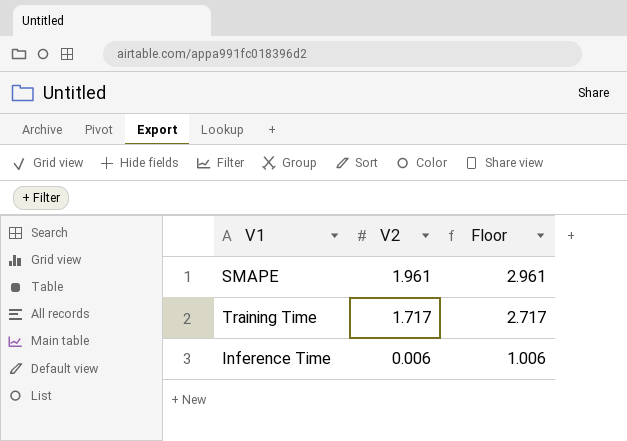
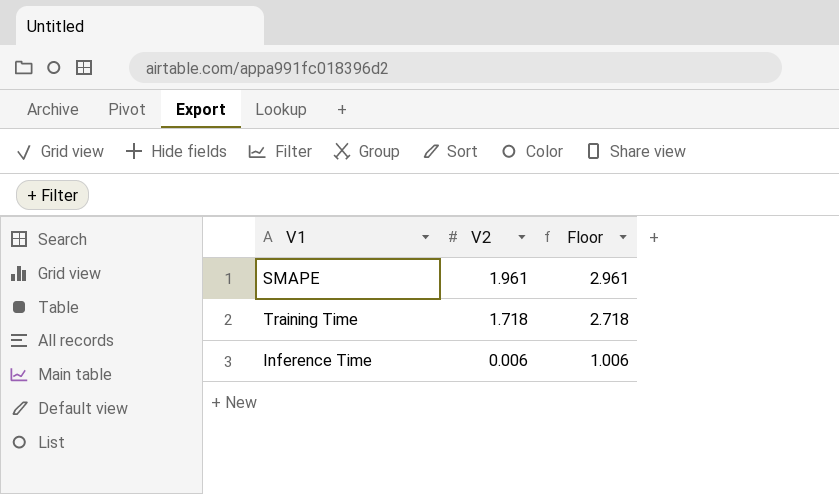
Training Time | V2: 1.717 -> 1.718
Training Time | Floor: 2.717 -> 2.718

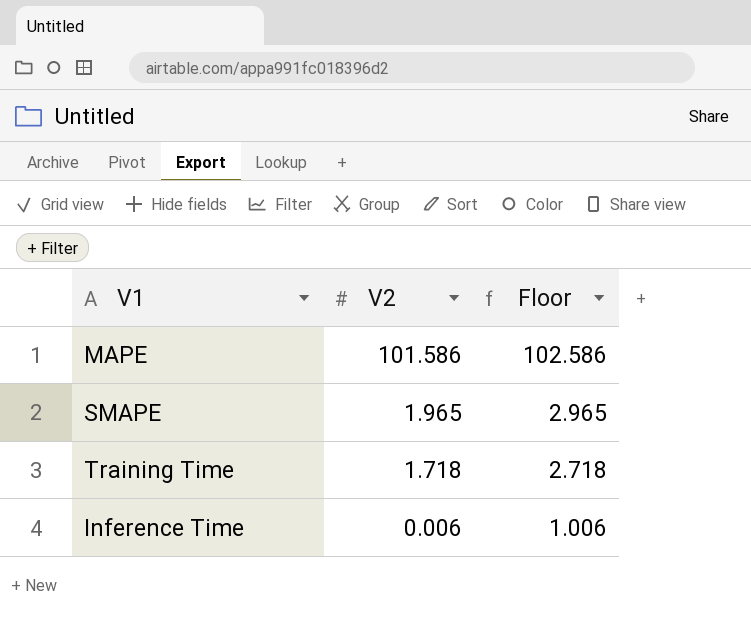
row MAPE: none -> 101.586 | 102.586
SMAPE | V2: 1.961 -> 1.965
SMAPE | Floor: 2.961 -> 2.965

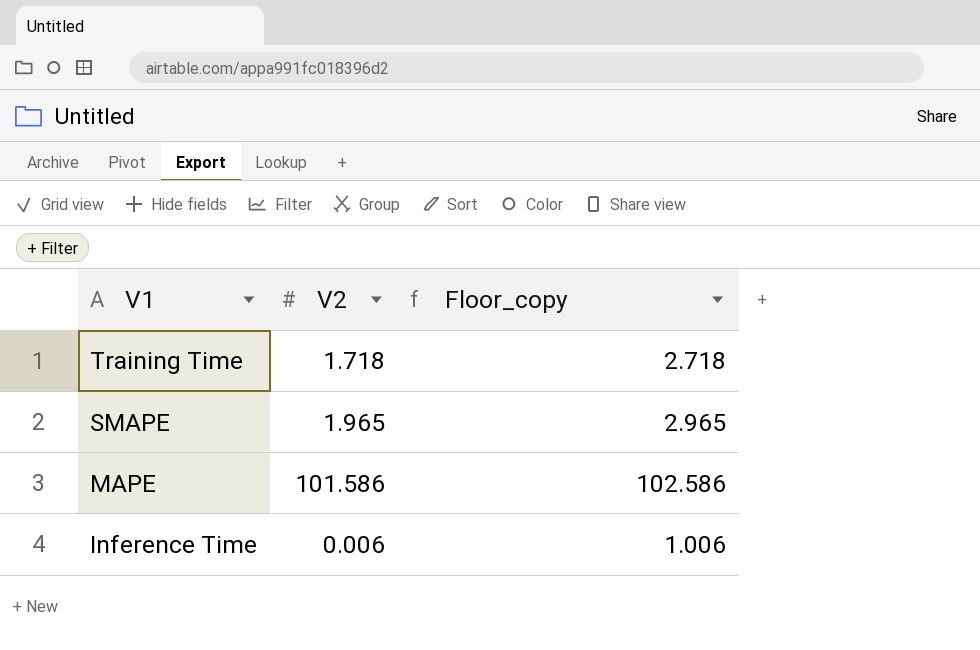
row order: V2 descending -> V1 descending
column name: Floor -> Floor_copy

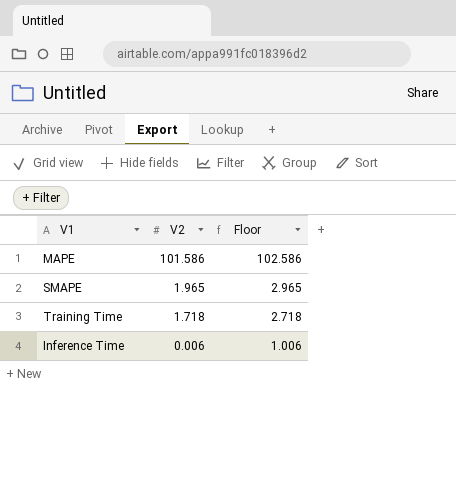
row order: V1 descending -> V2 descending
column name: Floor_copy -> Floor

